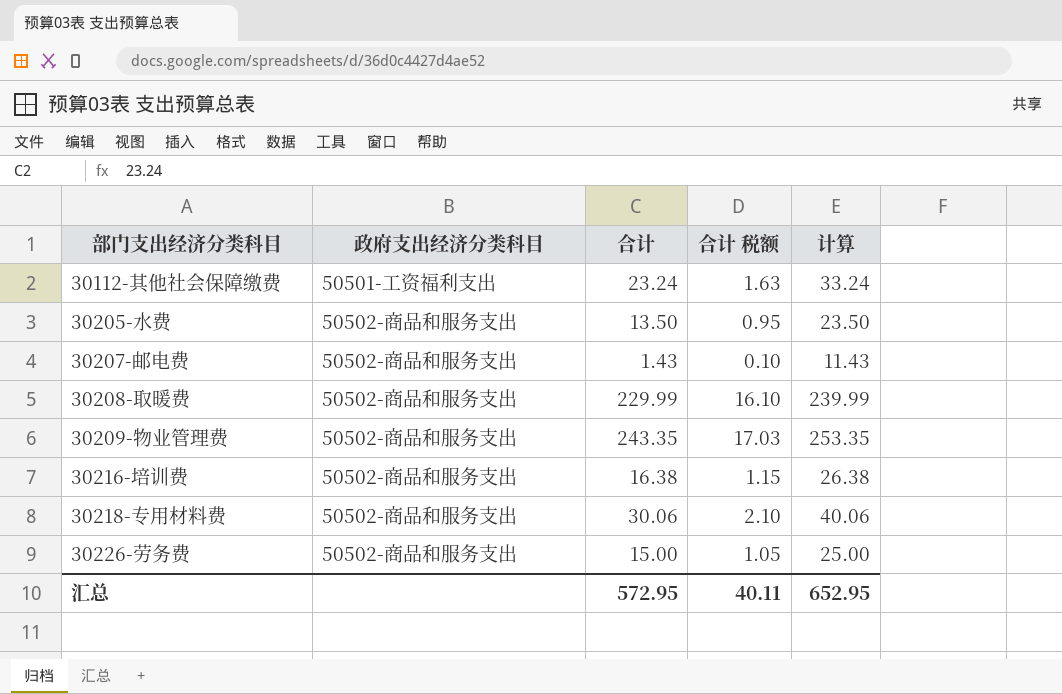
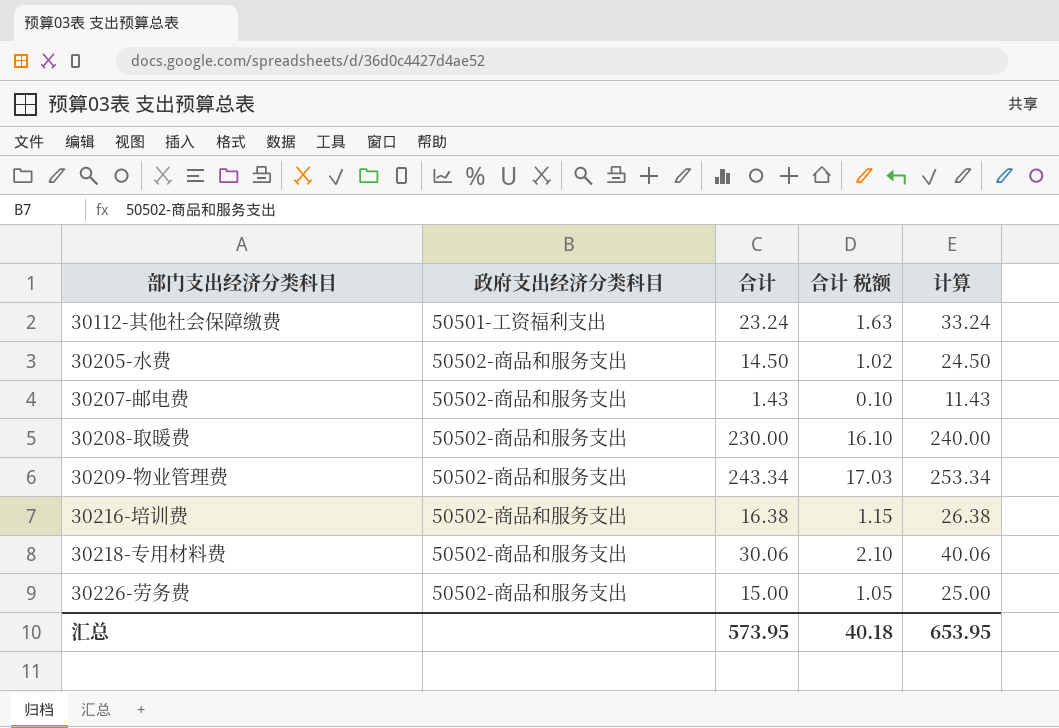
30205-水费 | 合计: 13.50 -> 14.50
30205-水费 | 合计 税额: 0.95 -> 1.02
30205-水费 | 计算: 23.50 -> 24.50
30208-取暖费 | 合计: 229.99 -> 230.00
30208-取暖费 | 计算: 239.99 -> 240.00
30209-物业管理费 | 合计: 243.35 -> 243.34
30209-物业管理费 | 计算: 253.35 -> 253.34
汇总 | 合计: 572.95 -> 573.95
汇总 | 合计 税额: 40.11 -> 40.18
汇总 | 计算: 652.95 -> 653.95

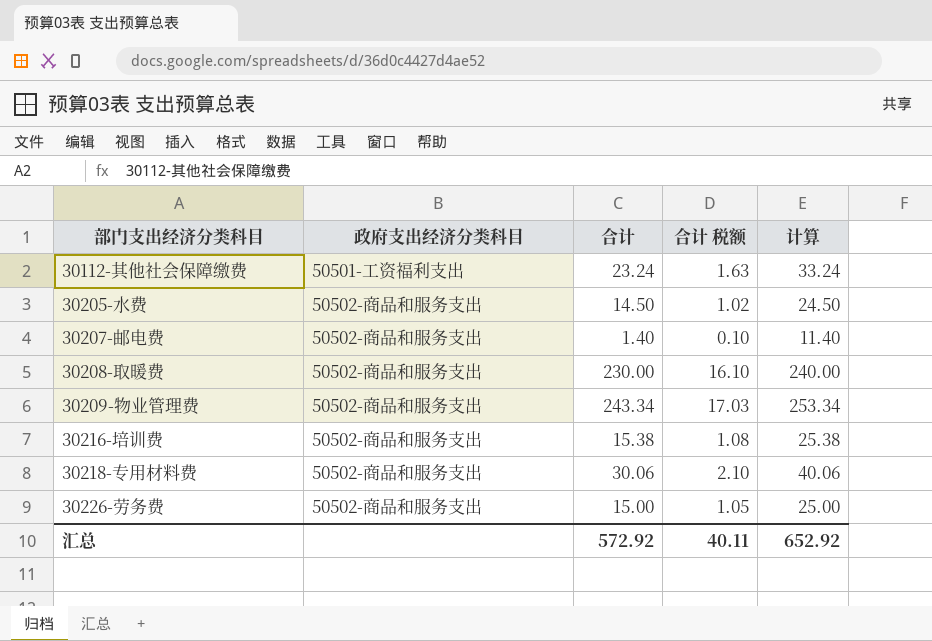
30207-邮电费 | 合计: 1.43 -> 1.40
30207-邮电费 | 计算: 11.43 -> 11.40
30216-培训费 | 合计: 16.38 -> 15.38
30216-培训费 | 合计 税额: 1.15 -> 1.08
30216-培训费 | 计算: 26.38 -> 25.38
汇总 | 合计: 573.95 -> 572.92
汇总 | 合计 税额: 40.18 -> 40.11
汇总 | 计算: 653.95 -> 652.92

